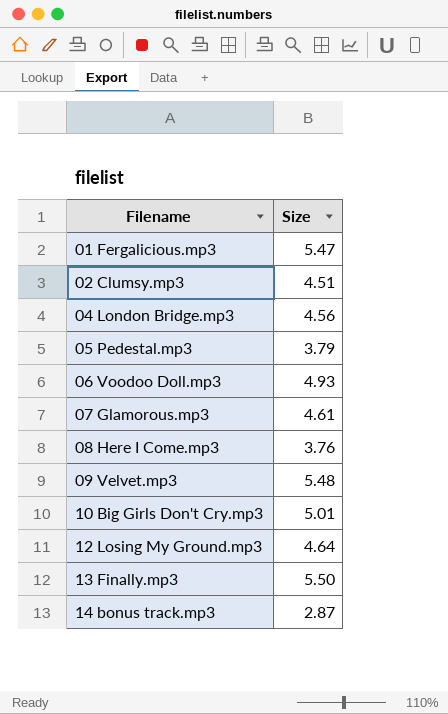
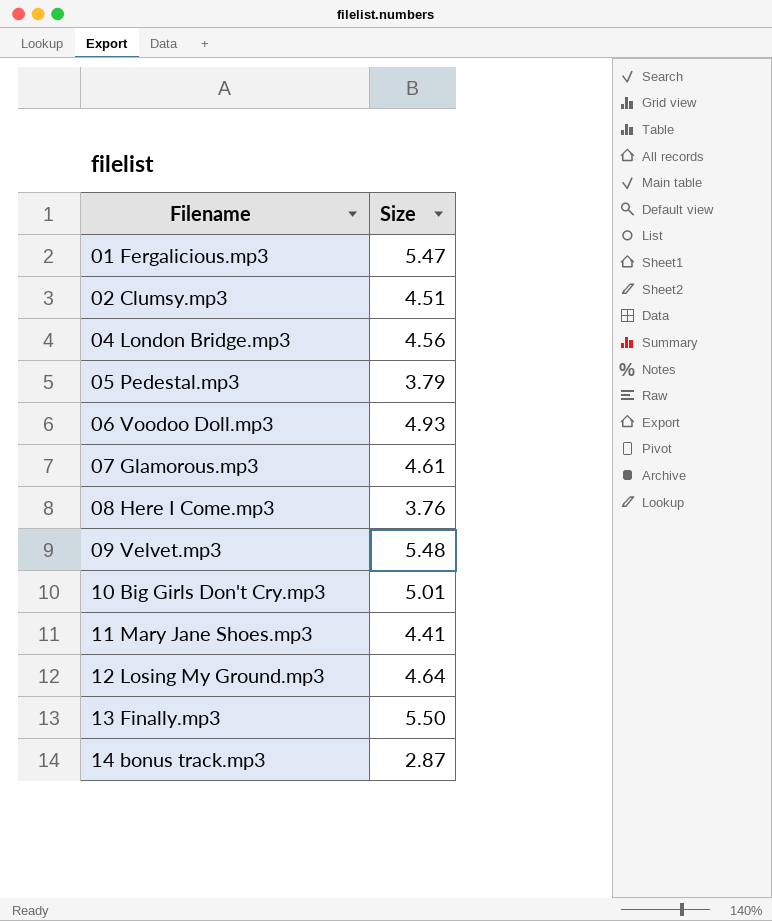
row 11 Mary Jane Shoes.mp3: none -> 4.41

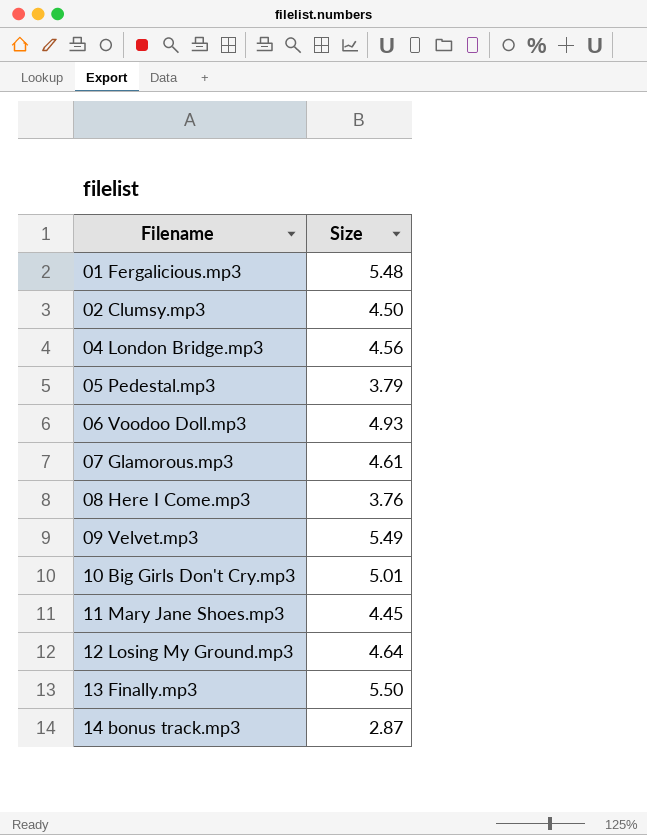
01 Fergalicious.mp3 | Size: 5.47 -> 5.48
02 Clumsy.mp3 | Size: 4.51 -> 4.50
09 Velvet.mp3 | Size: 5.48 -> 5.49
11 Mary Jane Shoes.mp3 | Size: 4.41 -> 4.45

